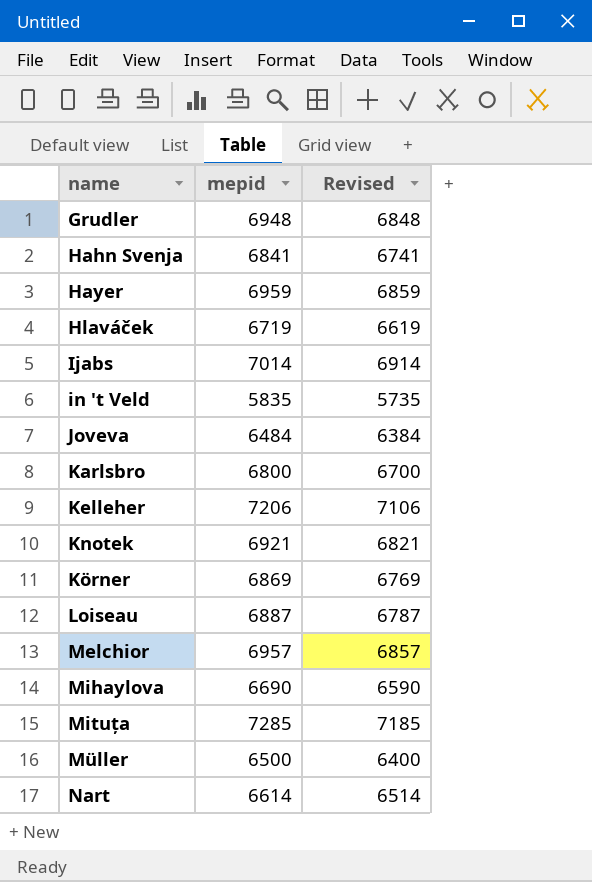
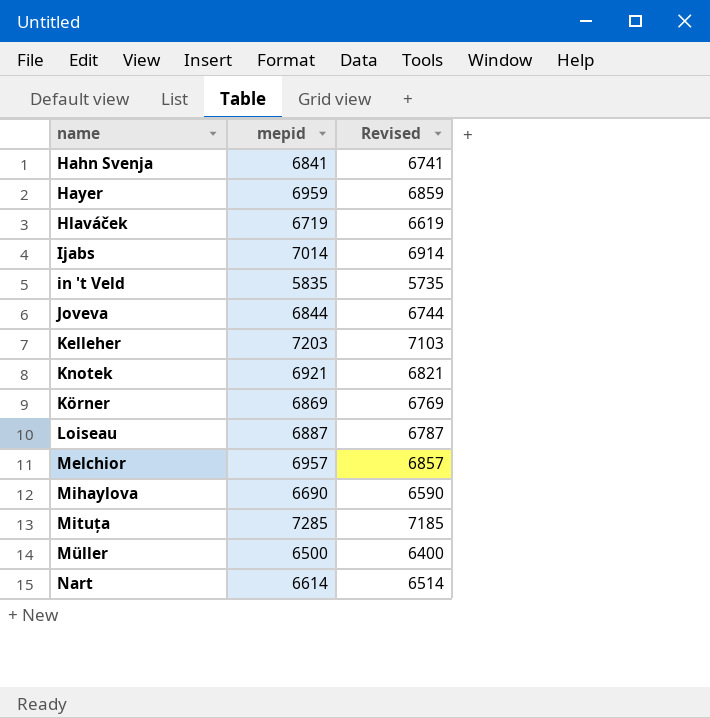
row Grudler: 6948 | 6848 -> none
row Karlsbro: 6800 | 6700 -> none
Joveva | mepid: 6484 -> 6844
Joveva | Revised: 6384 -> 6744
Kelleher | mepid: 7206 -> 7203
Kelleher | Revised: 7106 -> 7103

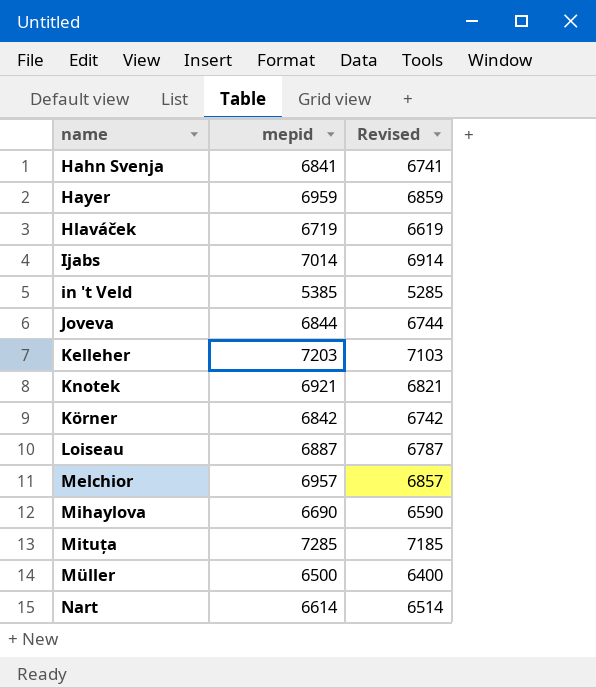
in 't Veld | mepid: 5835 -> 5385
in 't Veld | Revised: 5735 -> 5285
Körner | mepid: 6869 -> 6842
Körner | Revised: 6769 -> 6742

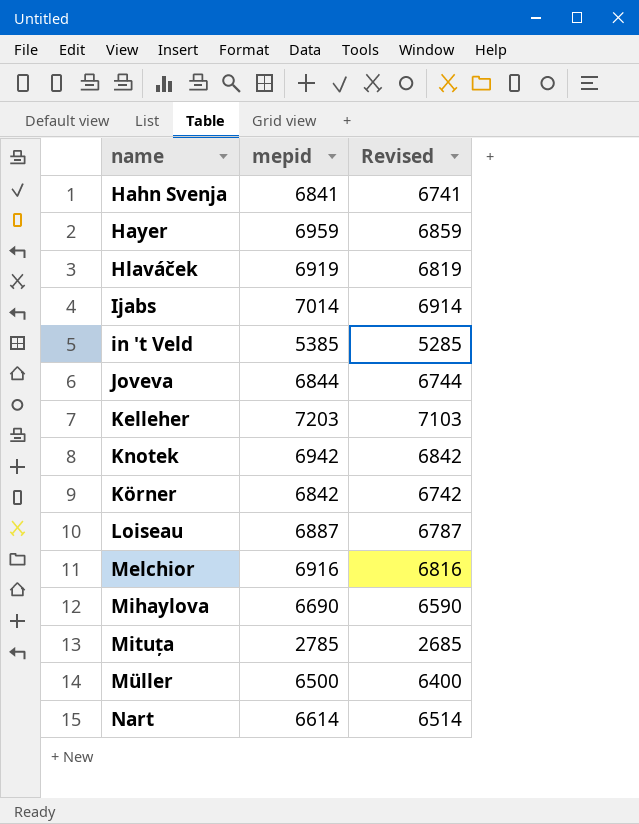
Hlaváček | mepid: 6719 -> 6919
Hlaváček | Revised: 6619 -> 6819
Knotek | mepid: 6921 -> 6942
Knotek | Revised: 6821 -> 6842
Melchior | mepid: 6957 -> 6916
Melchior | Revised: 6857 -> 6816
Mituța | mepid: 7285 -> 2785
Mituța | Revised: 7185 -> 2685

